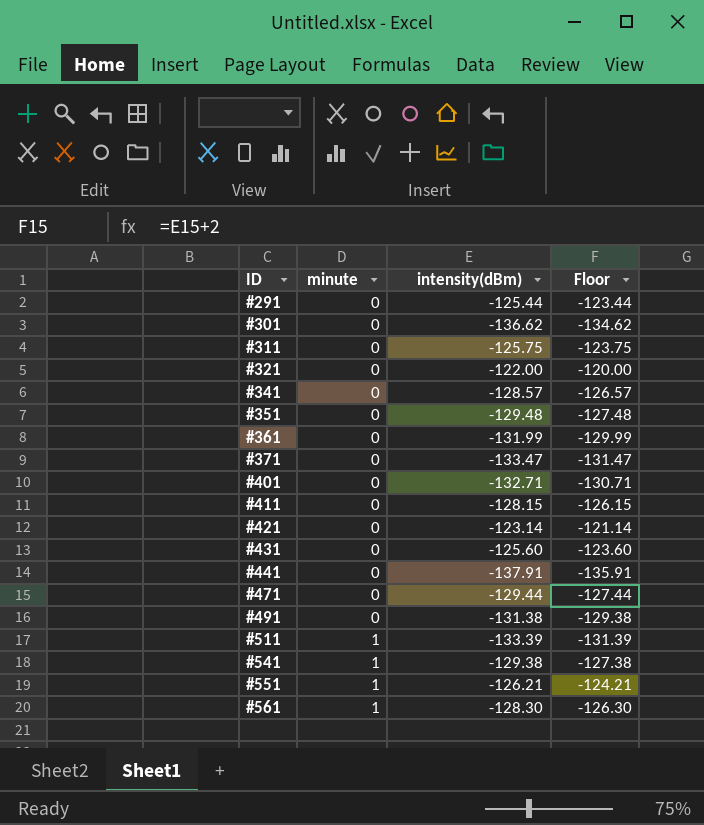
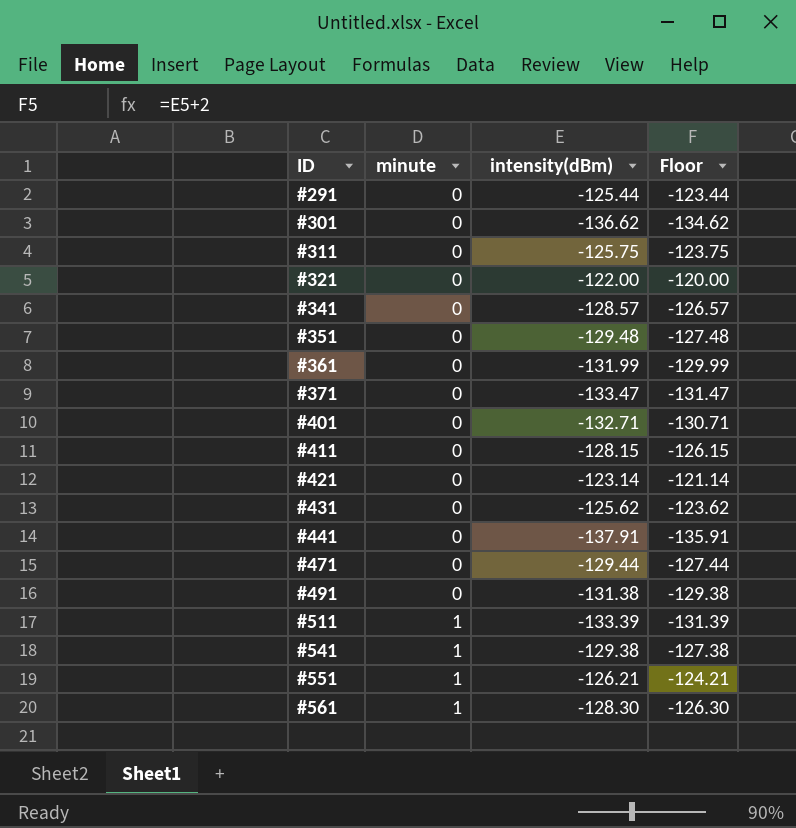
#431 | intensity(dBm): -125.60 -> -125.62
#431 | Floor: -123.60 -> -123.62

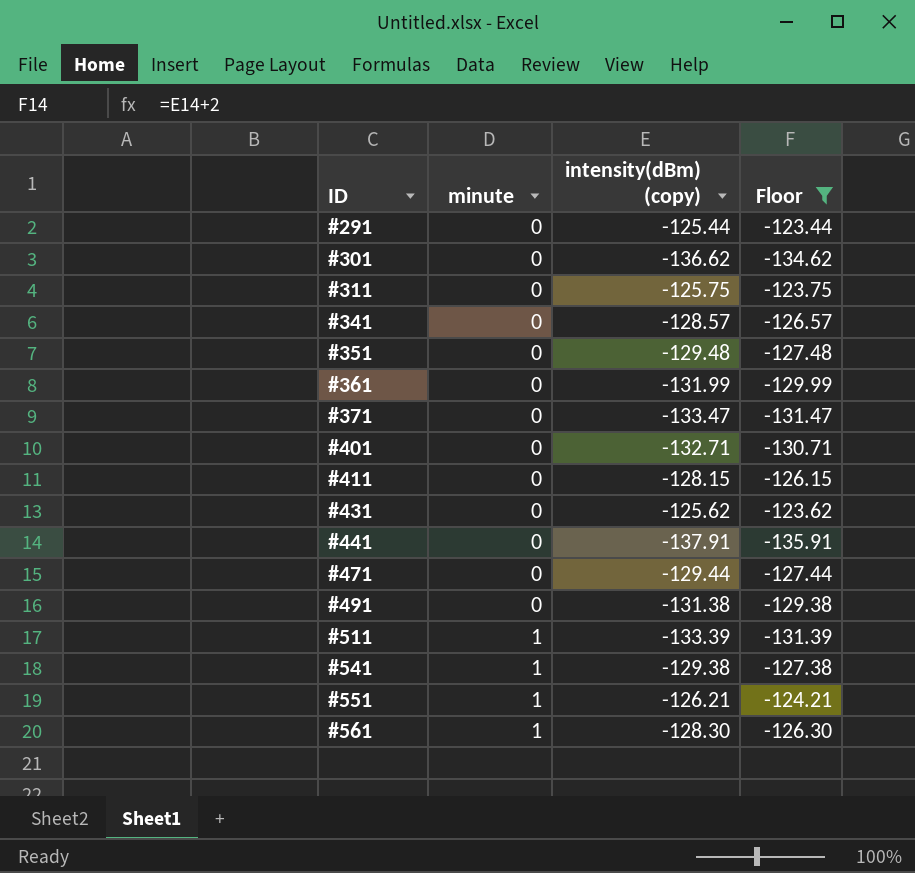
filter: none -> Floor <= -123.44
column name: intensity(dBm) -> intensity(dBm) (copy)

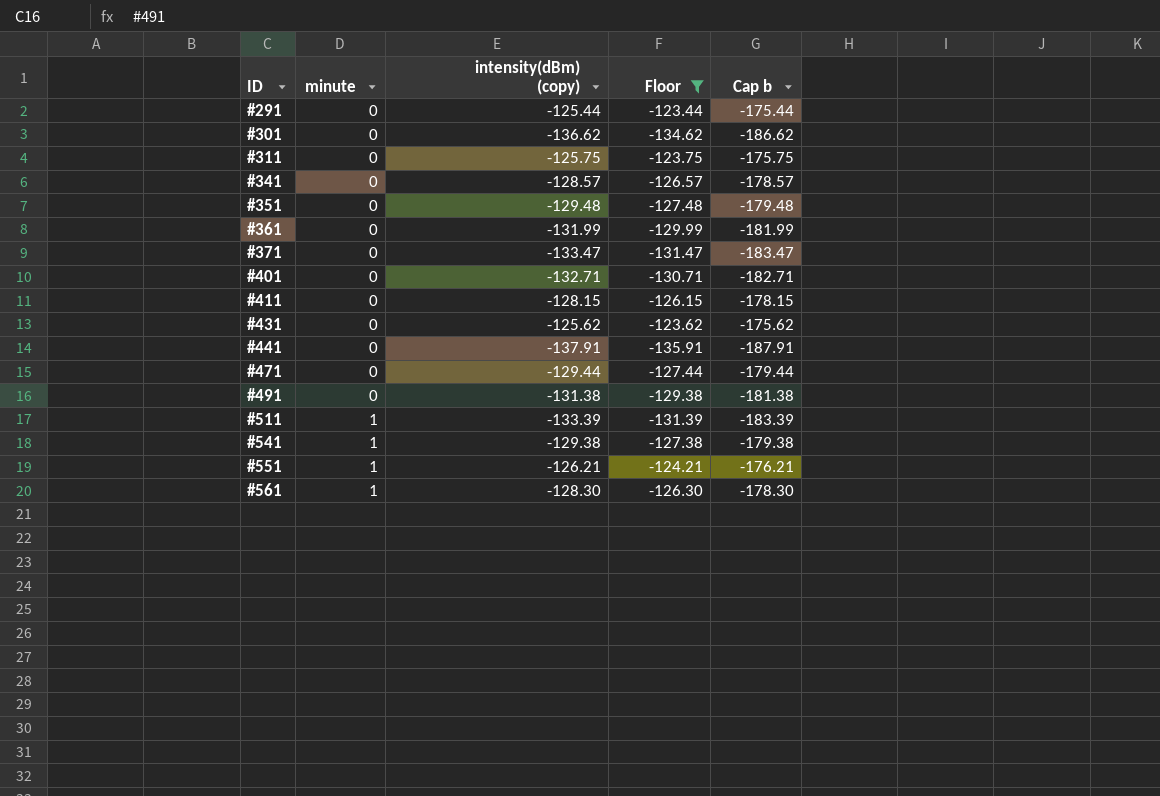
column Cap b | formula: none -> [intensity(dBm) (copy)] - 50

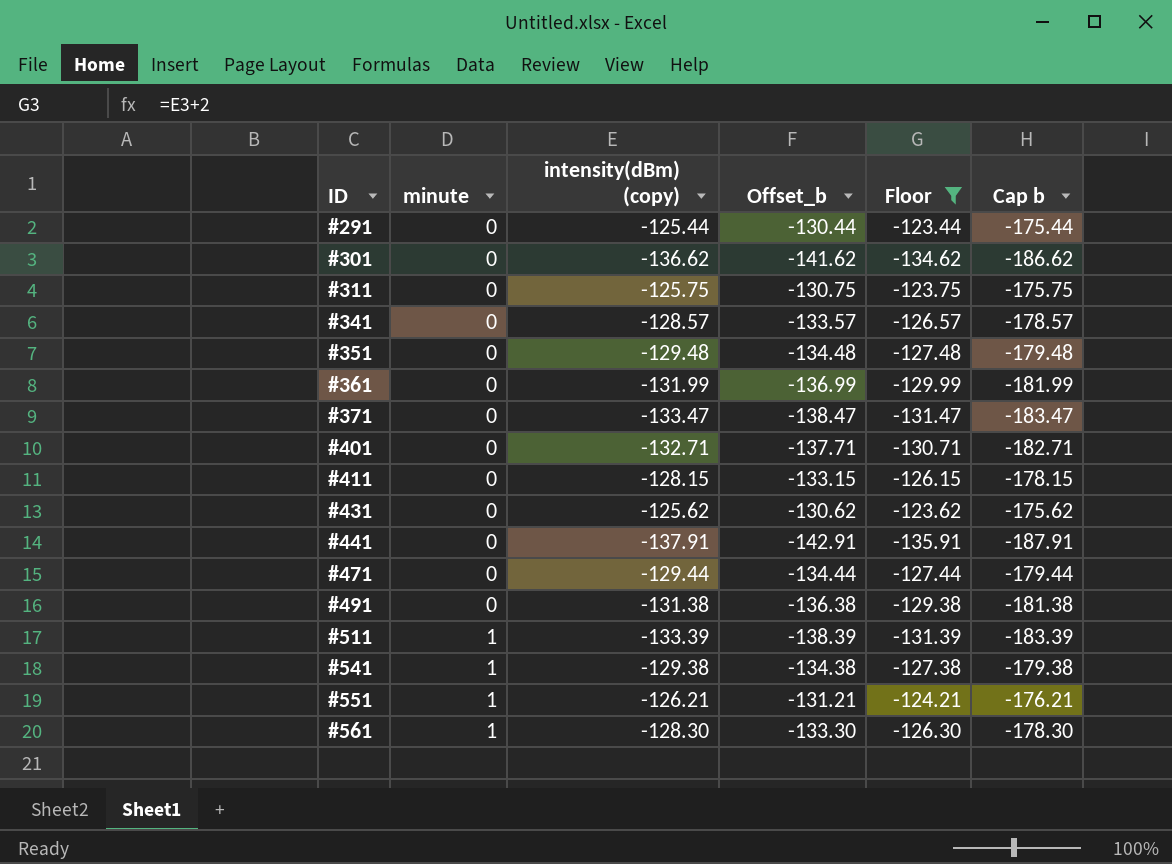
column Offset_b | formula: none -> [intensity(dBm) (copy)] - 5

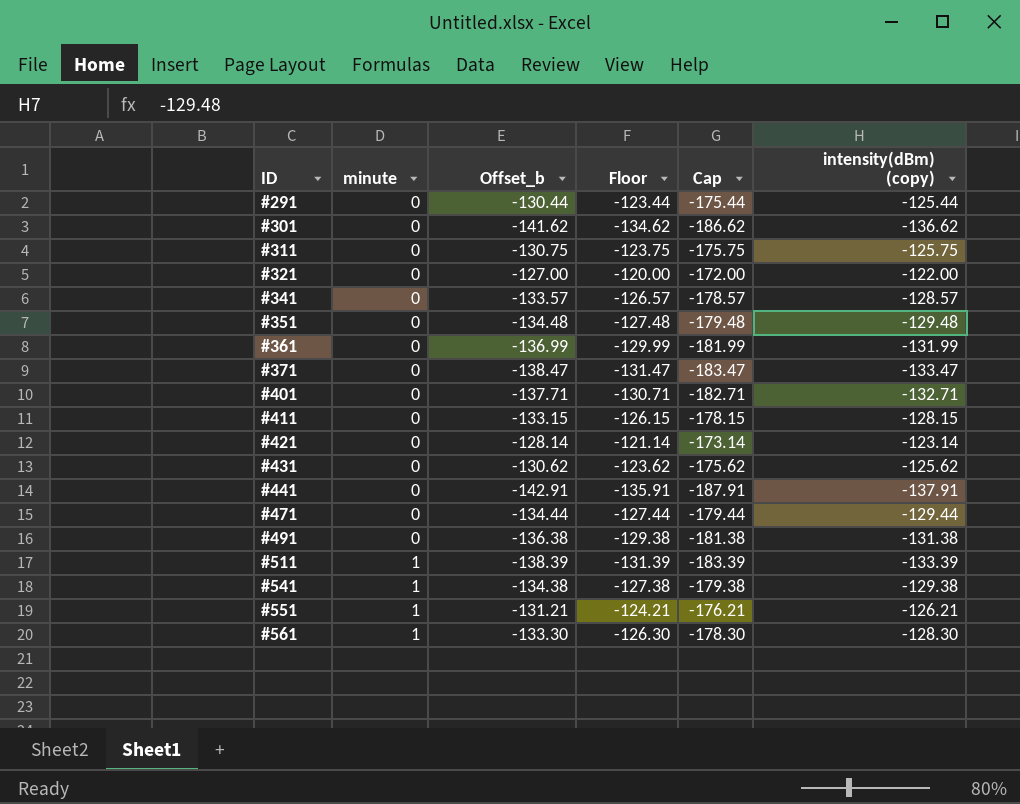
filter: Floor <= -123.44 -> none
column name: Cap b -> Cap
column intensity(dBm) (copy) | position: 3 -> 6

